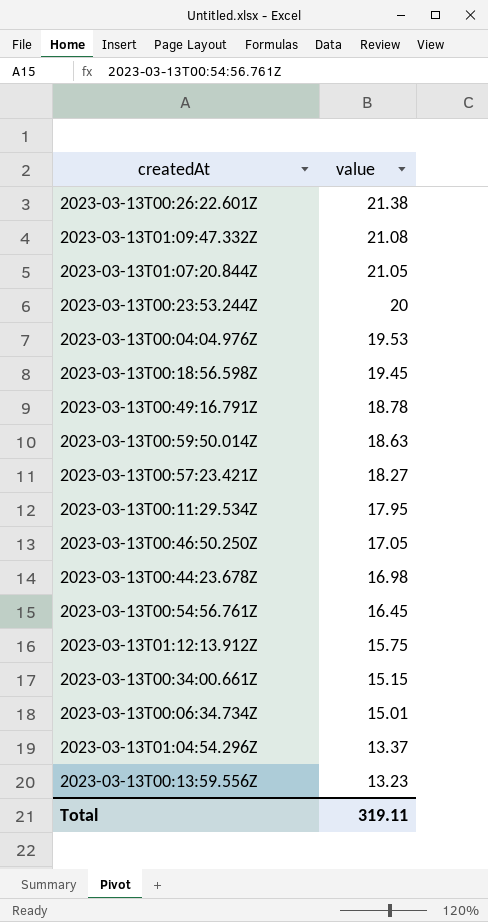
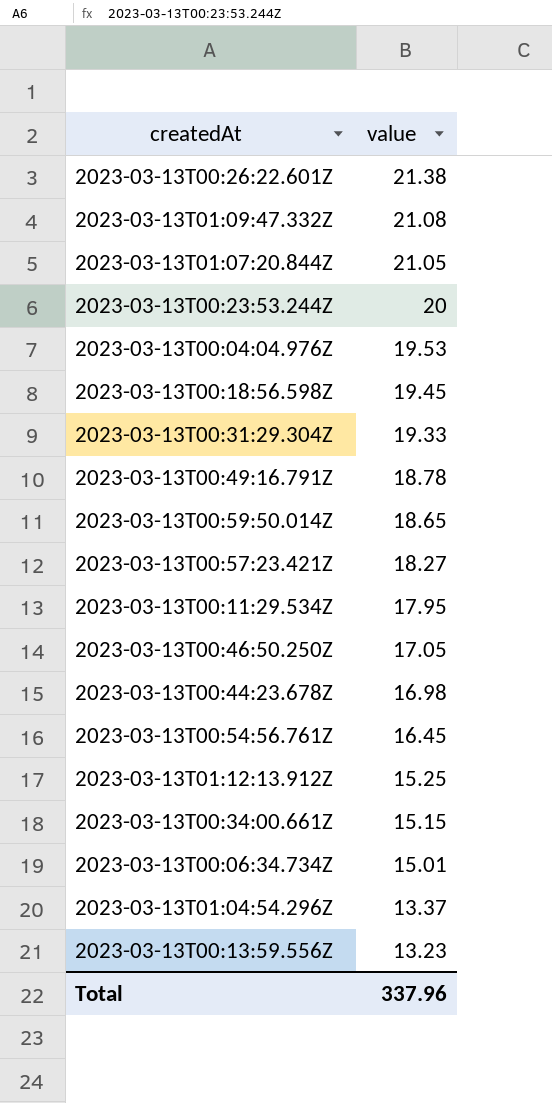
row 2023-03-13T00:31:29.304Z: none -> 19.33
2023-03-13T00:59:50.014Z | value: 18.63 -> 18.65
2023-03-13T01:12:13.912Z | value: 15.75 -> 15.25
Total | value: 319.11 -> 337.96

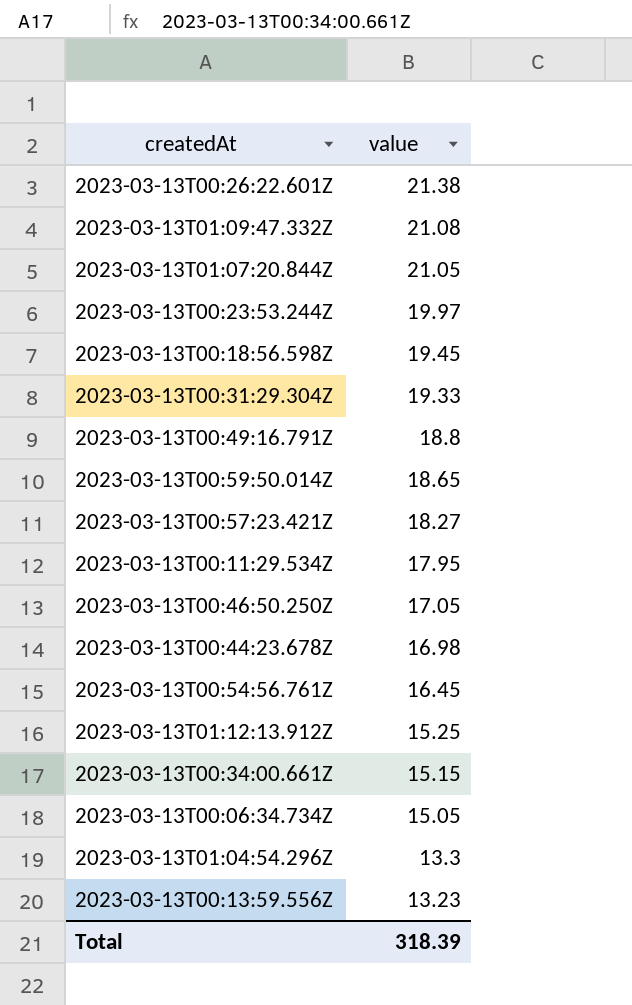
row 2023-03-13T00:04:04.976Z: 19.53 -> none
2023-03-13T00:23:53.244Z | value: 20 -> 19.97
2023-03-13T00:49:16.791Z | value: 18.78 -> 18.8
2023-03-13T00:06:34.734Z | value: 15.01 -> 15.05
2023-03-13T01:04:54.296Z | value: 13.37 -> 13.3
Total | value: 337.96 -> 318.39

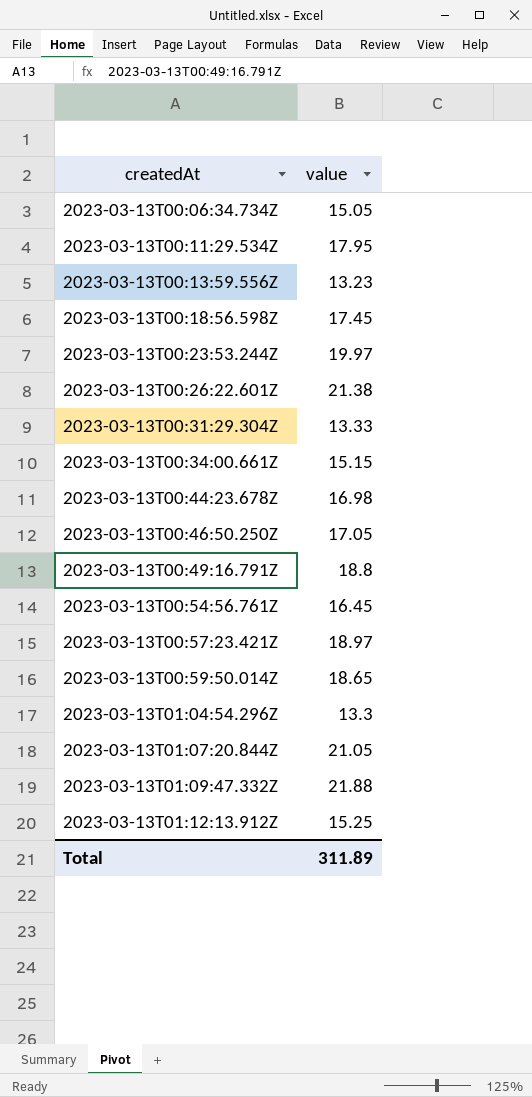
row order: value descending -> createdAt ascending
2023-03-13T00:18:56.598Z | value: 19.45 -> 17.45
2023-03-13T00:31:29.304Z | value: 19.33 -> 13.33
2023-03-13T00:57:23.421Z | value: 18.27 -> 18.97
2023-03-13T01:09:47.332Z | value: 21.08 -> 21.88
Total | value: 318.39 -> 311.89

